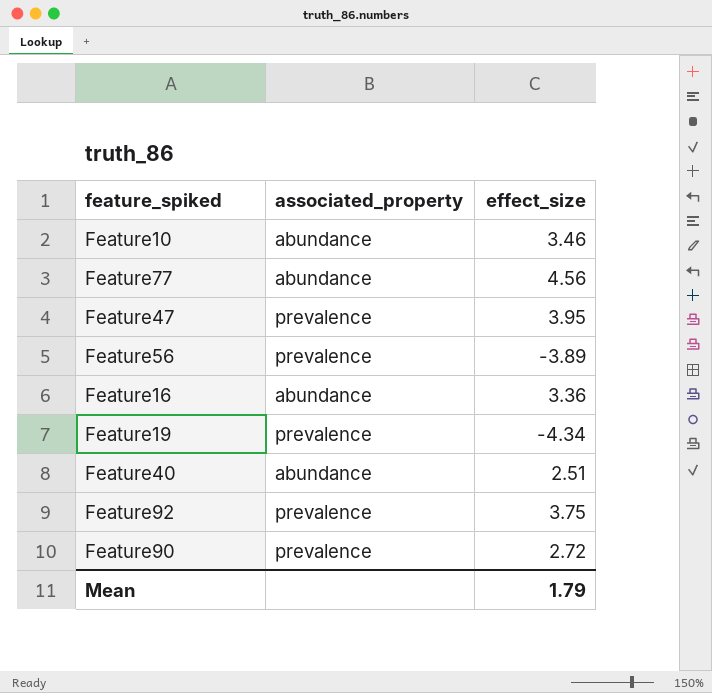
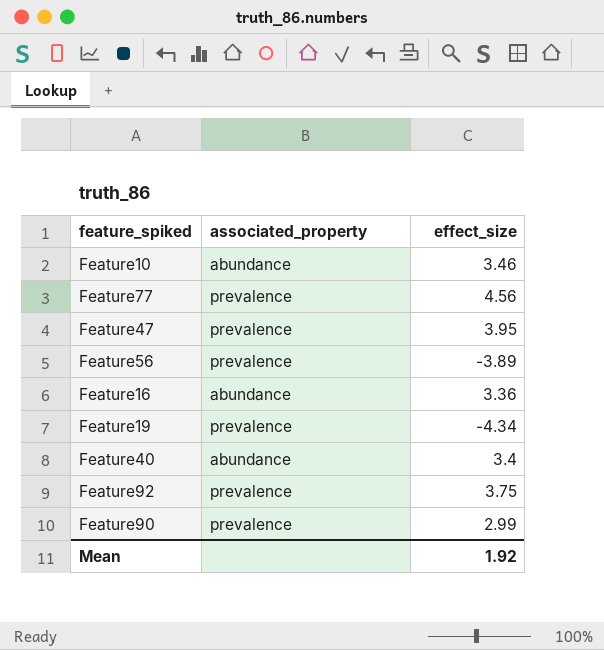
Feature77 | associated_property: abundance -> prevalence
Feature40 | effect_size: 2.51 -> 3.4
Feature90 | effect_size: 2.72 -> 2.99
Mean | effect_size: 1.79 -> 1.92

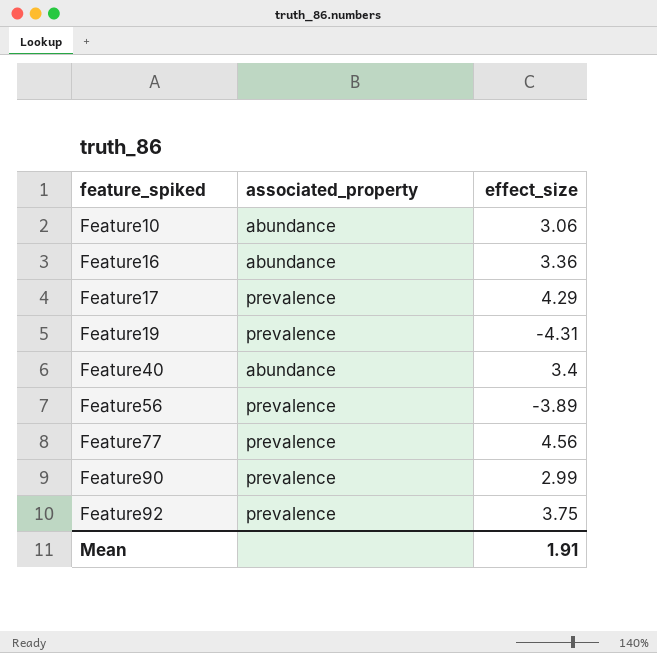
row order: none -> feature_spiked ascending
row Feature47: prevalence | 3.95 -> none
Feature10 | effect_size: 3.46 -> 3.06
row Feature17: none -> prevalence | 4.29
Feature19 | effect_size: -4.34 -> -4.31
Mean | effect_size: 1.92 -> 1.91

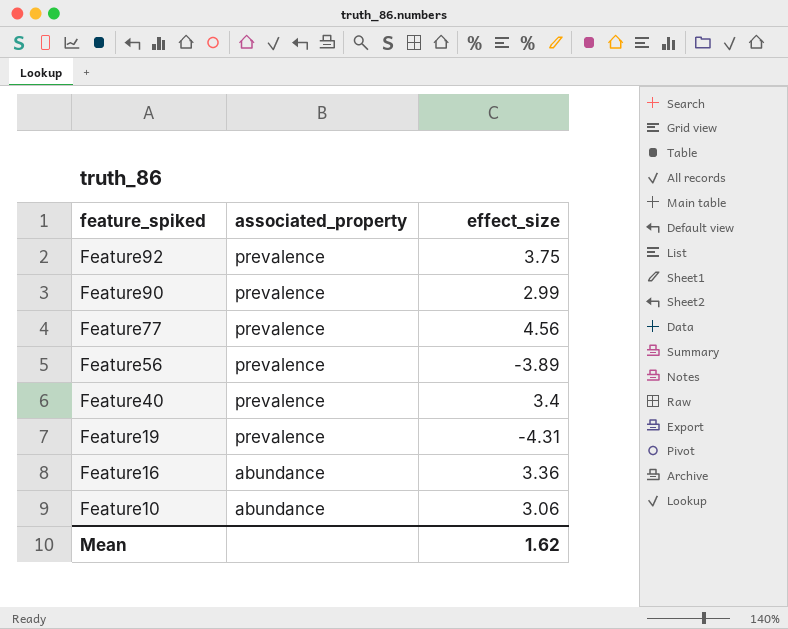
row order: feature_spiked ascending -> feature_spiked descending
row Feature17: prevalence | 4.29 -> none
Feature40 | associated_property: abundance -> prevalence
Mean | effect_size: 1.91 -> 1.62

